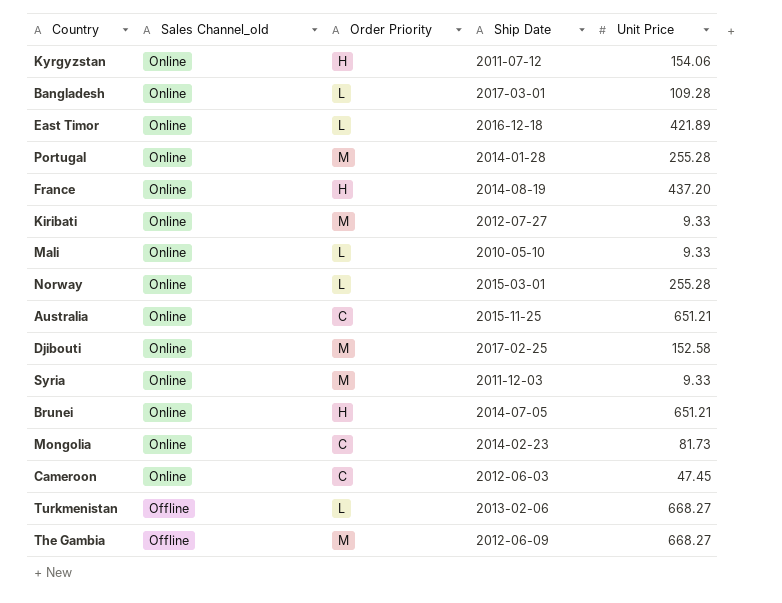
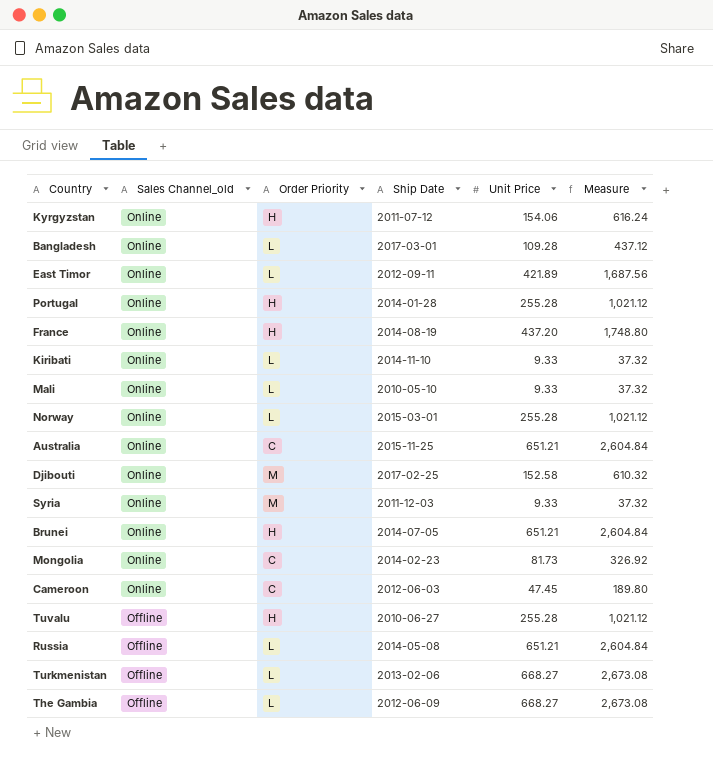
column Measure | formula: none -> [Unit Price] * 4
East Timor | Ship Date: 2016-12-18 -> 2012-09-11
Portugal | Order Priority: M -> H
Kiribati | Order Priority: M -> L
Kiribati | Ship Date: 2012-07-27 -> 2014-11-10
row Tuvalu: none -> Offline | H | 2010-06-27 | 255.28 | 1,021.12
row Russia: none -> Offline | L | 2014-05-08 | 651.21 | 2,604.84
The Gambia | Order Priority: M -> L

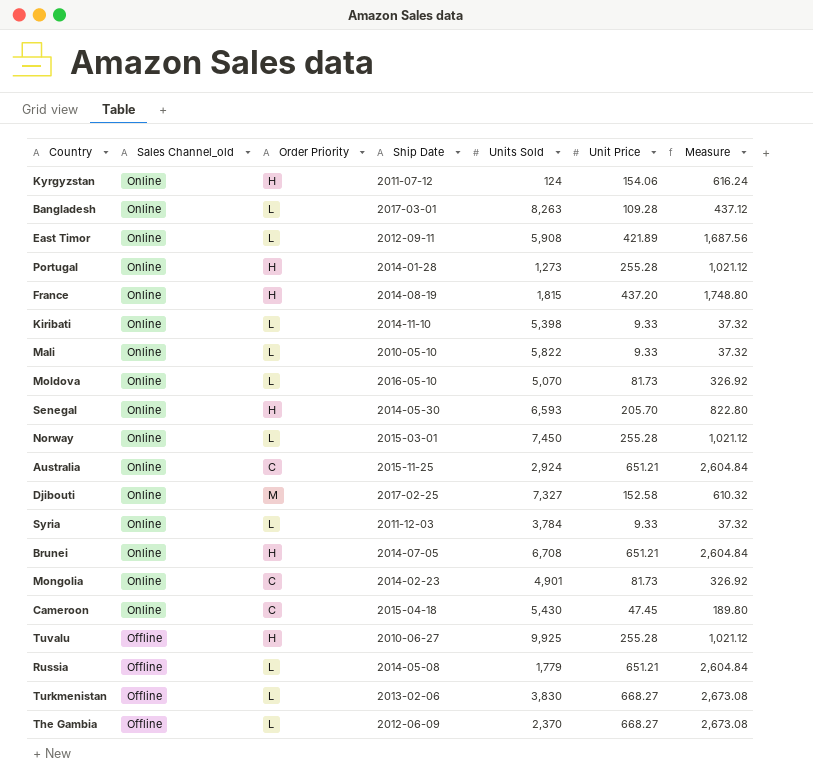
column Units Sold | position: none -> 5
row Moldova: none -> Online | L | 2016-05-10 | 5,070 | 81.73 | 326.92
row Senegal: none -> Online | H | 2014-05-30 | 6,593 | 205.70 | 822.80
Syria | Order Priority: M -> L
Cameroon | Ship Date: 2012-06-03 -> 2015-04-18

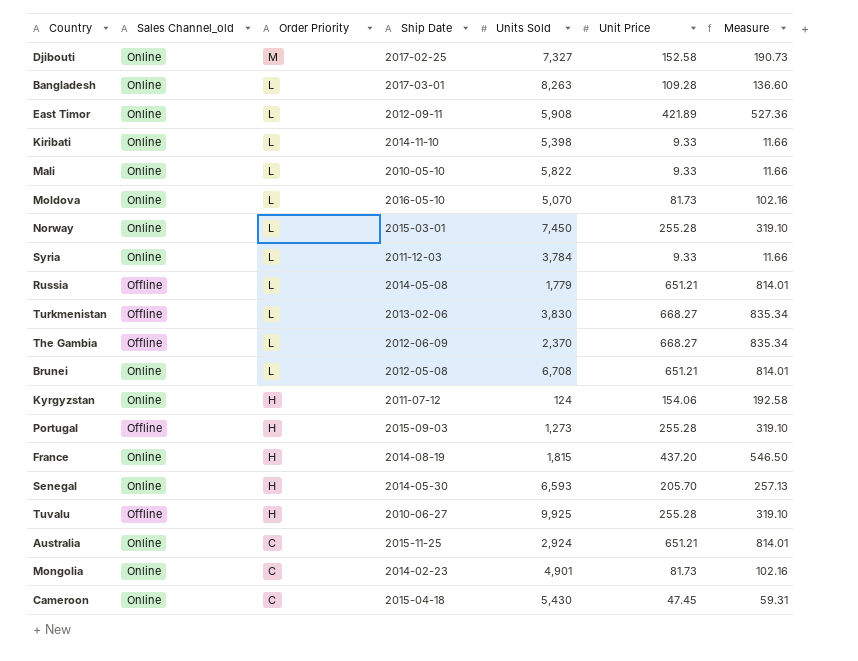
row order: Sales Channel_old descending -> Order Priority descending
column Measure | formula: [Unit Price] * 4 -> [Unit Price] * 1.25
Brunei | Order Priority: H -> L
Brunei | Ship Date: 2014-07-05 -> 2012-05-08
Portugal | Sales Channel_old: Online -> Offline
Portugal | Ship Date: 2014-01-28 -> 2015-09-03

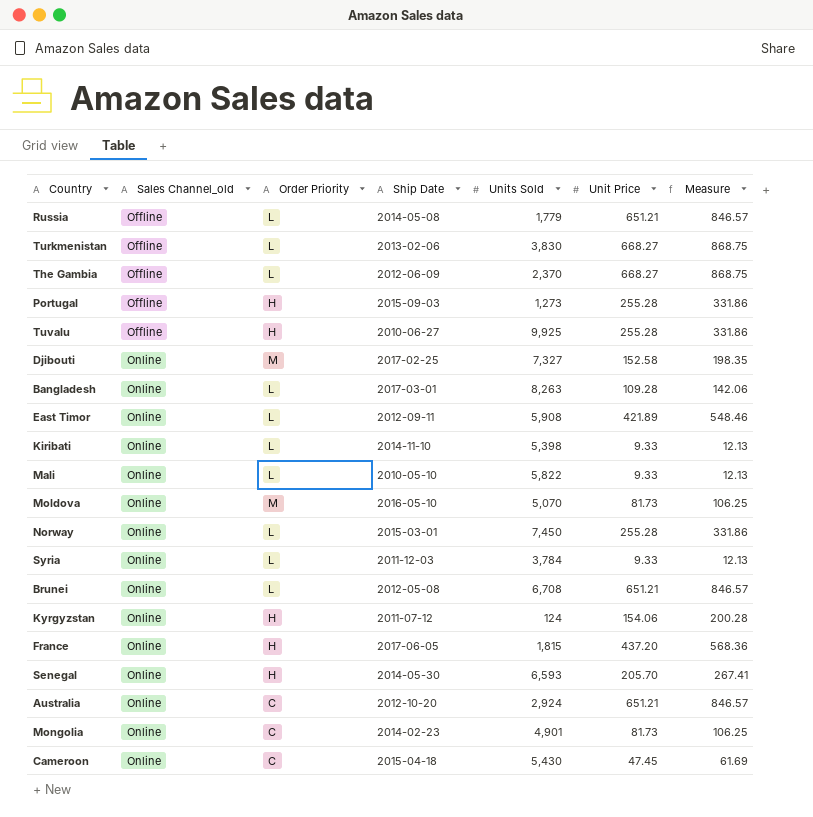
row order: Order Priority descending -> Sales Channel_old ascending
column Measure | formula: [Unit Price] * 1.25 -> [Unit Price] * 1.3
Moldova | Order Priority: L -> M
France | Ship Date: 2014-08-19 -> 2017-06-05
Australia | Ship Date: 2015-11-25 -> 2012-10-20

